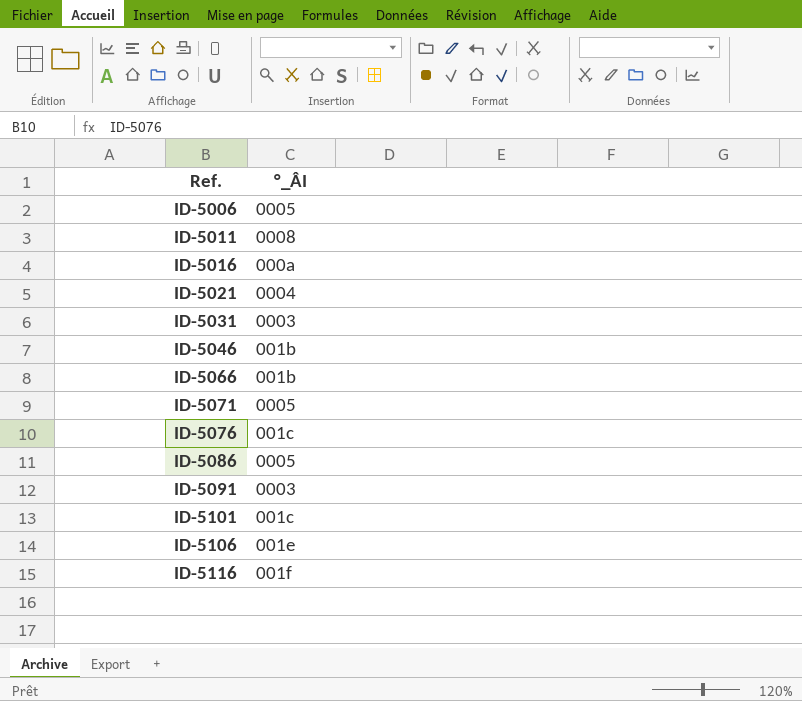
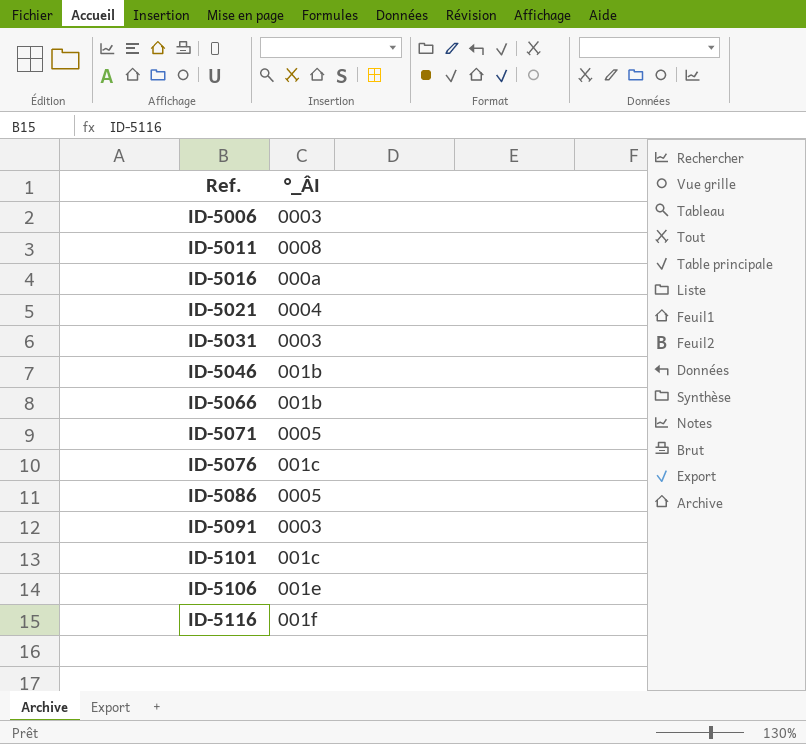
ID-5006 | °_ÂI: 0005 -> 0003

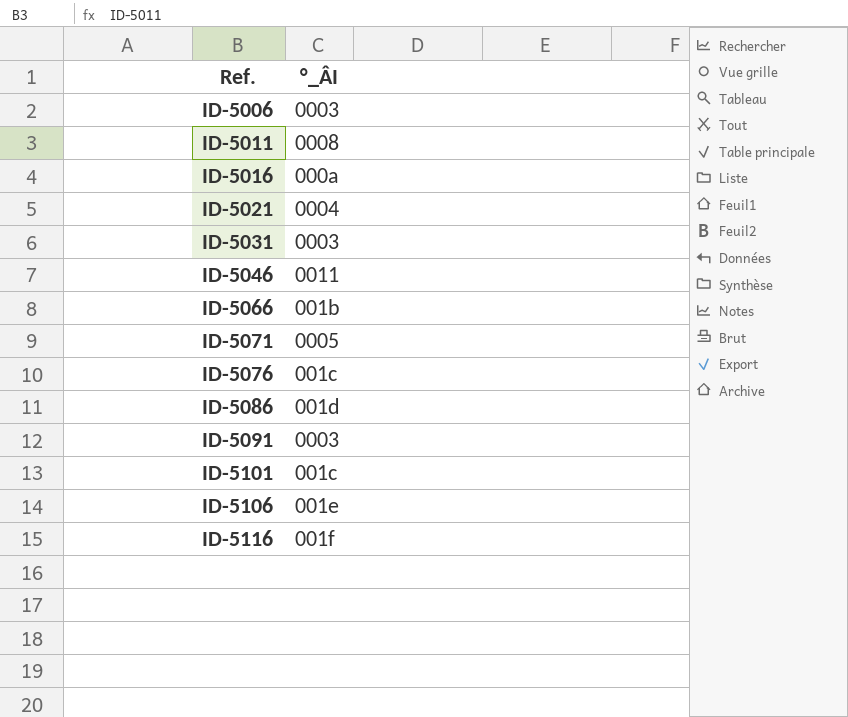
ID-5046 | °_ÂI: 001b -> 0011
ID-5086 | °_ÂI: 0005 -> 001d

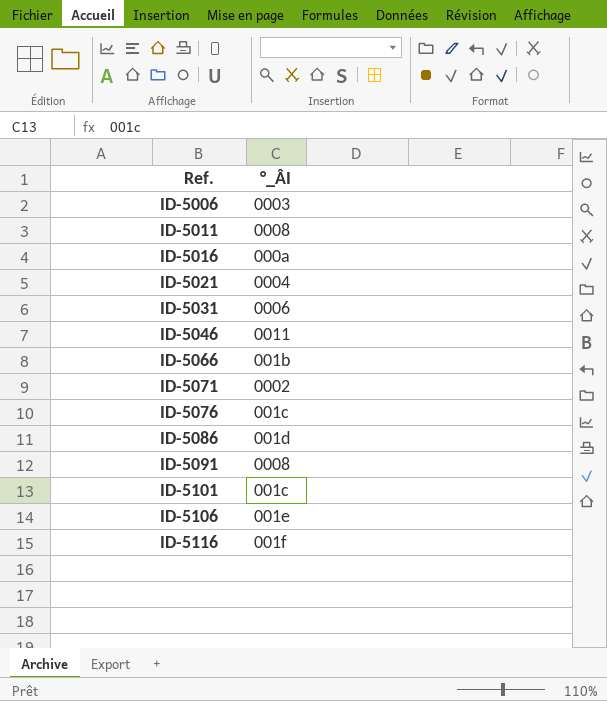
ID-5031 | °_ÂI: 0003 -> 0006
ID-5071 | °_ÂI: 0005 -> 0002
ID-5091 | °_ÂI: 0003 -> 0008

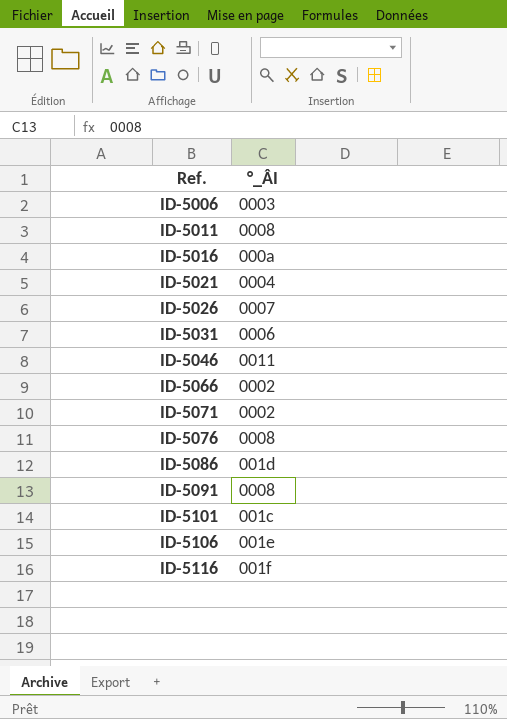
row ID-5026: none -> 0007
ID-5066 | °_ÂI: 001b -> 0002
ID-5076 | °_ÂI: 001c -> 0008

